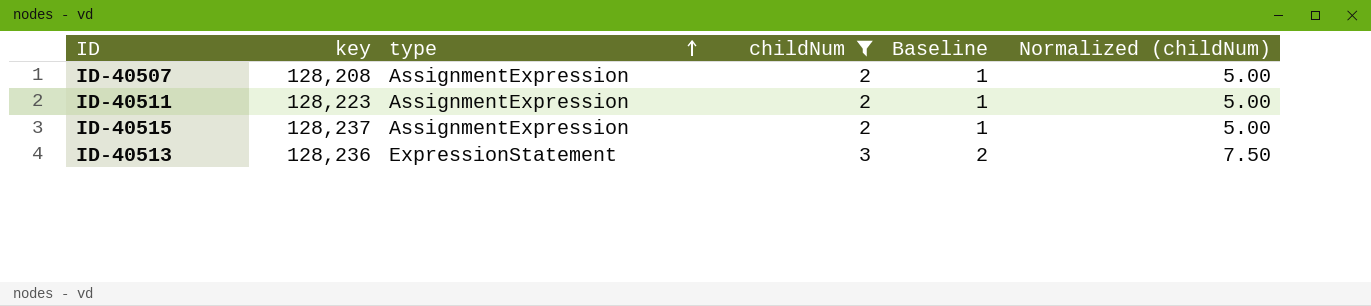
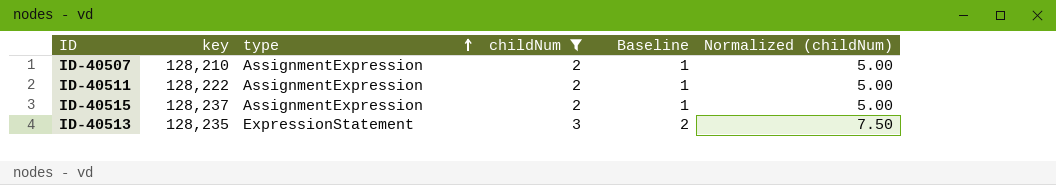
ID-40507 | key: 128,208 -> 128,210
ID-40511 | key: 128,223 -> 128,222
ID-40513 | key: 128,236 -> 128,235

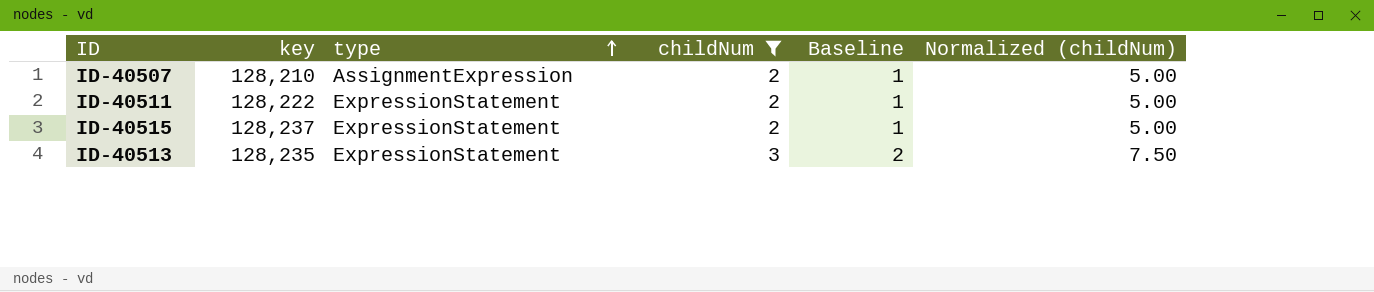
ID-40511 | type: AssignmentExpression -> ExpressionStatement
ID-40515 | type: AssignmentExpression -> ExpressionStatement

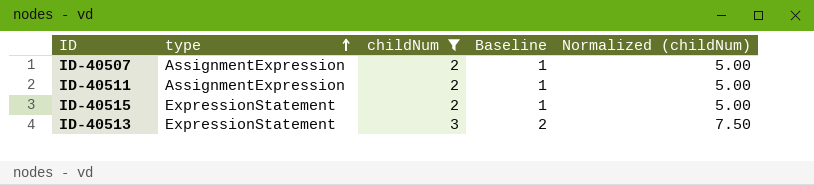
column key | position: 2 -> none
ID-40511 | type: ExpressionStatement -> AssignmentExpression

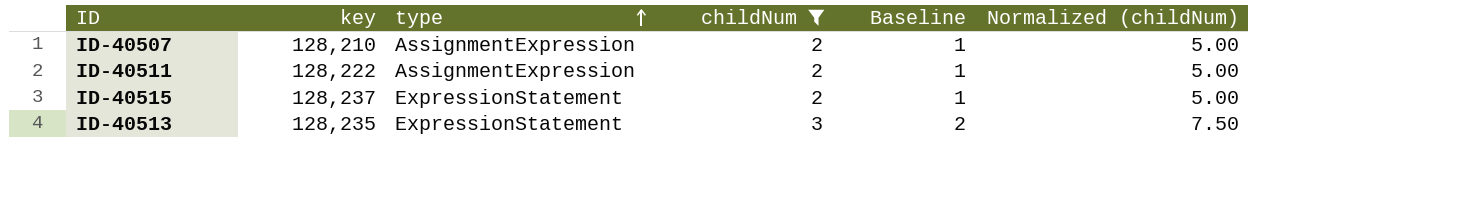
column key | position: none -> 2

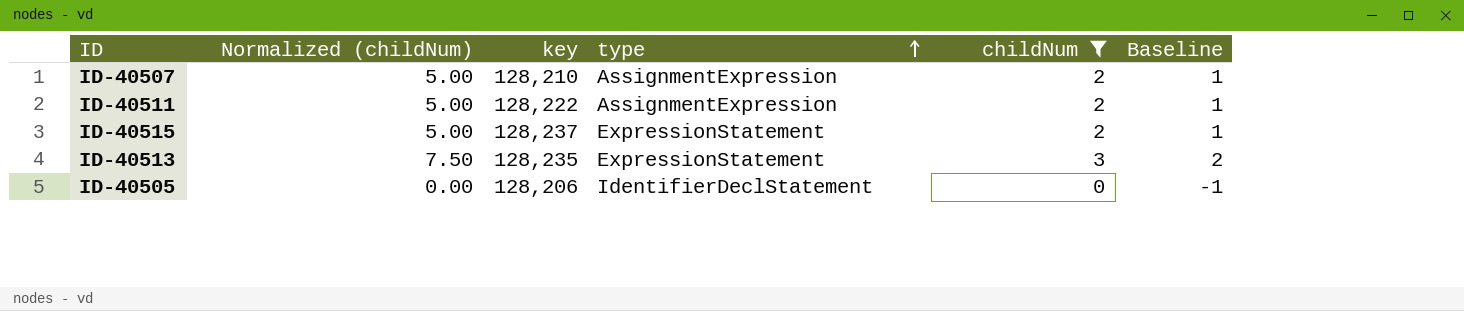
column Normalized (childNum) | position: 6 -> 2
row ID-40505: none -> 0.00 | 128,206 | IdentifierDeclStatement | 0 | -1

